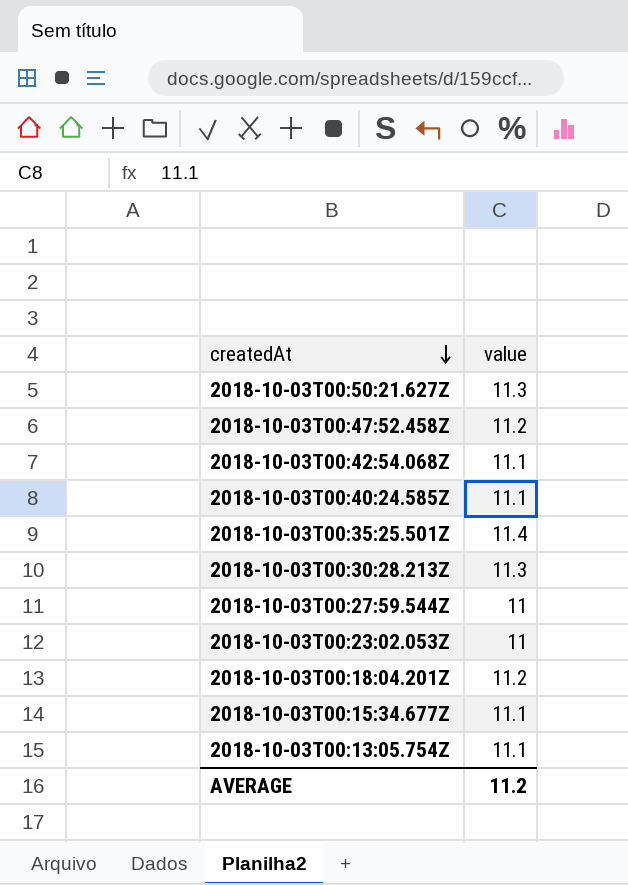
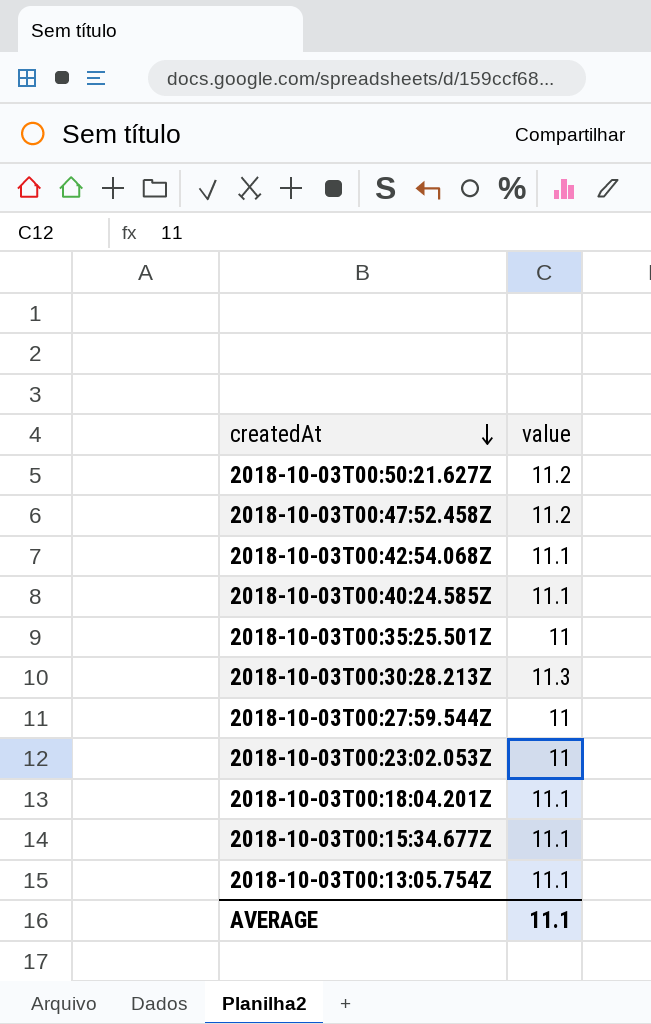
2018-10-03T00:50:21.627Z | value: 11.3 -> 11.2
2018-10-03T00:35:25.501Z | value: 11.4 -> 11
2018-10-03T00:18:04.201Z | value: 11.2 -> 11.1
AVERAGE | value: 11.2 -> 11.1

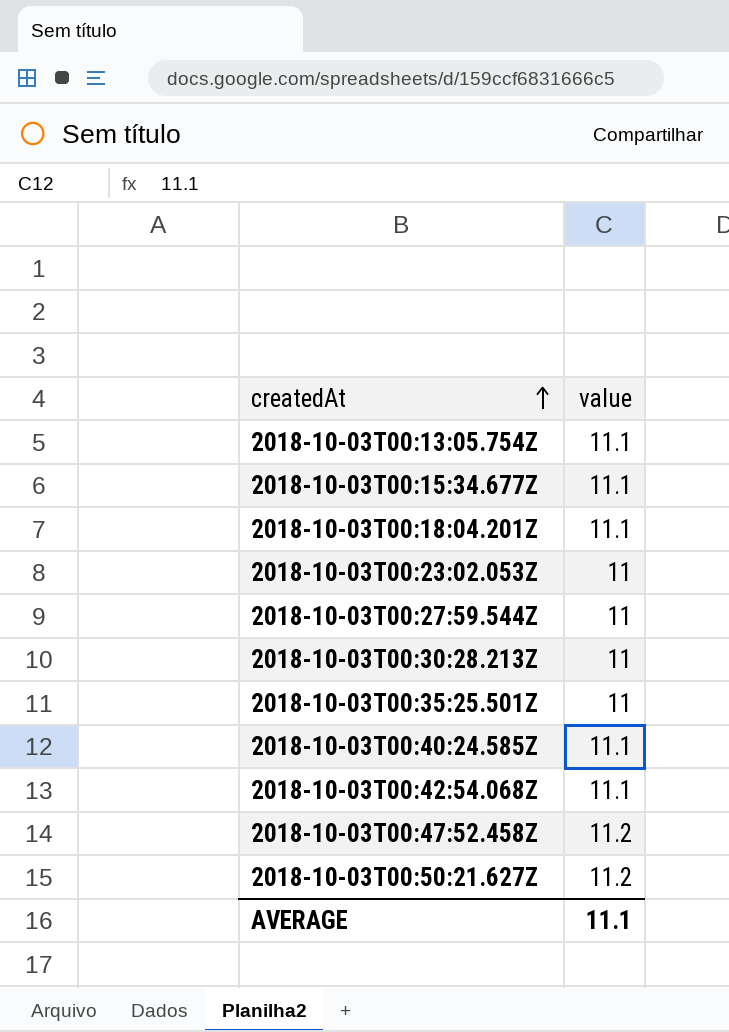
row order: createdAt descending -> createdAt ascending
2018-10-03T00:30:28.213Z | value: 11.3 -> 11

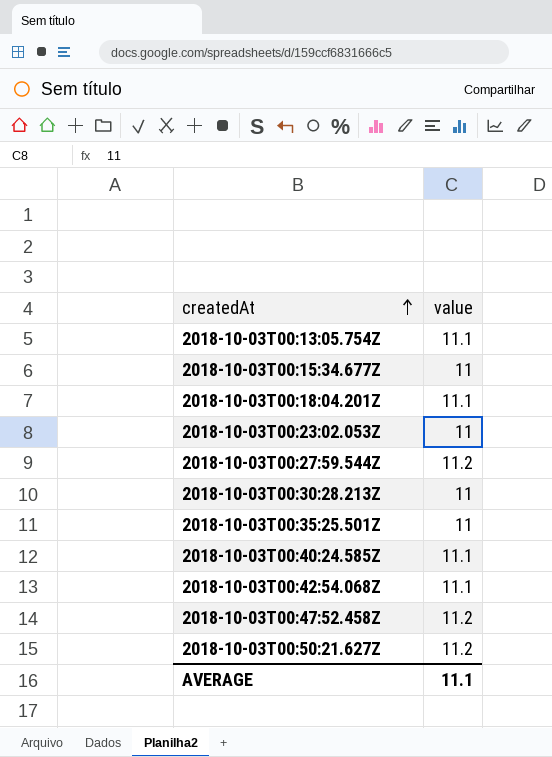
2018-10-03T00:15:34.677Z | value: 11.1 -> 11
2018-10-03T00:27:59.544Z | value: 11 -> 11.2

